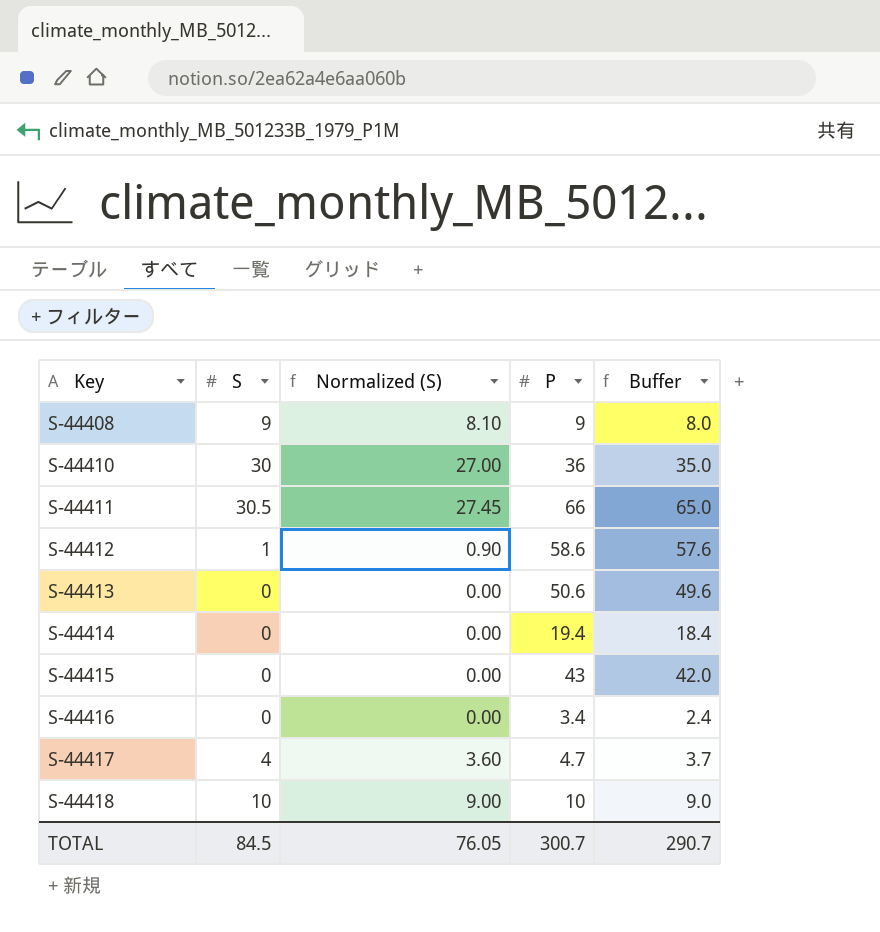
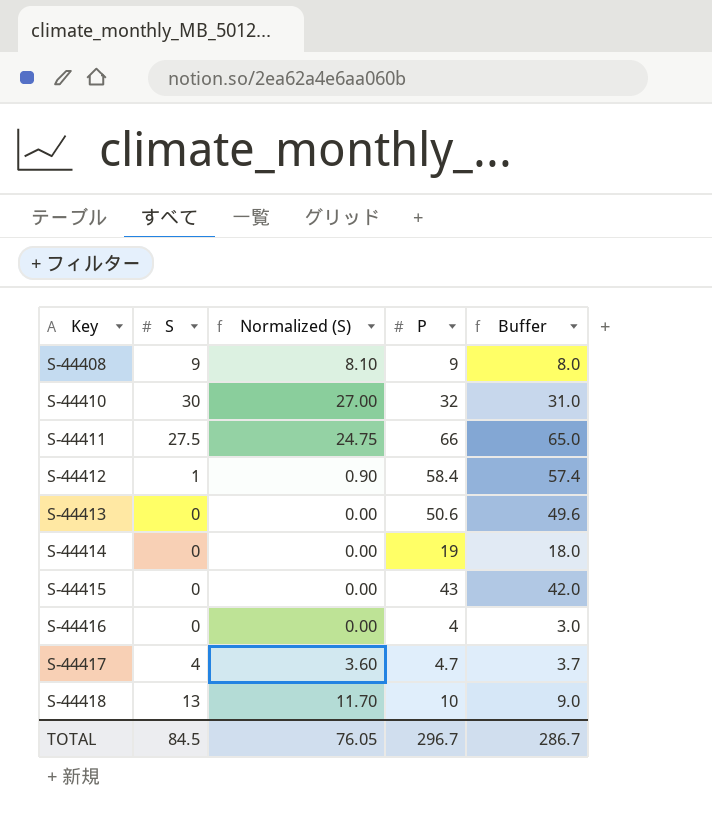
S-44410 | P: 36 -> 32
S-44410 | Buffer: 35.0 -> 31.0
S-44411 | S: 30.5 -> 27.5
S-44411 | Normalized (S): 27.45 -> 24.75
S-44412 | P: 58.6 -> 58.4
S-44412 | Buffer: 57.6 -> 57.4
S-44414 | P: 19.4 -> 19
S-44414 | Buffer: 18.4 -> 18.0
S-44416 | P: 3.4 -> 4
S-44416 | Buffer: 2.4 -> 3.0
S-44418 | S: 10 -> 13
S-44418 | Normalized (S): 9.00 -> 11.70
TOTAL | P: 300.7 -> 296.7
TOTAL | Buffer: 290.7 -> 286.7

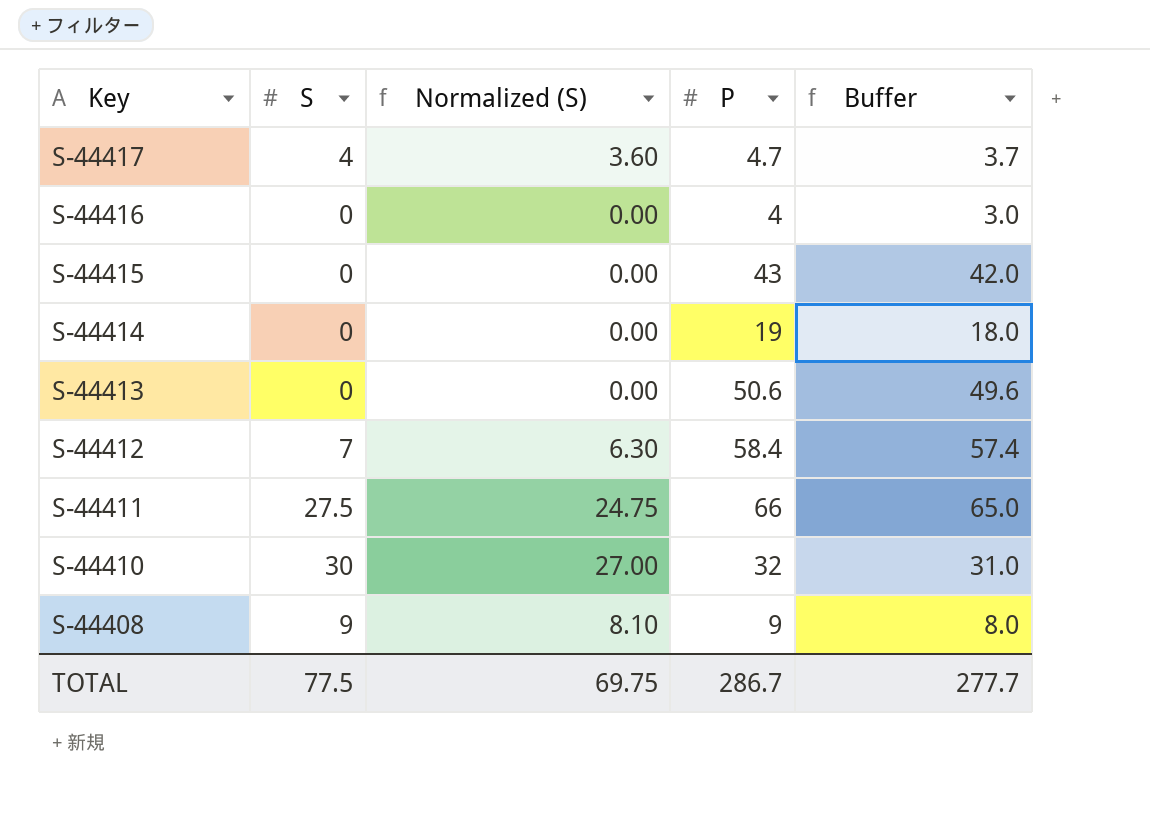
row order: Key ascending -> Key descending
row S-44418: 13 | 11.70 | 10 | 9.0 -> none
S-44412 | S: 1 -> 7
S-44412 | Normalized (S): 0.90 -> 6.30
TOTAL | S: 84.5 -> 77.5
TOTAL | Normalized (S): 76.05 -> 69.75
TOTAL | P: 296.7 -> 286.7
TOTAL | Buffer: 286.7 -> 277.7

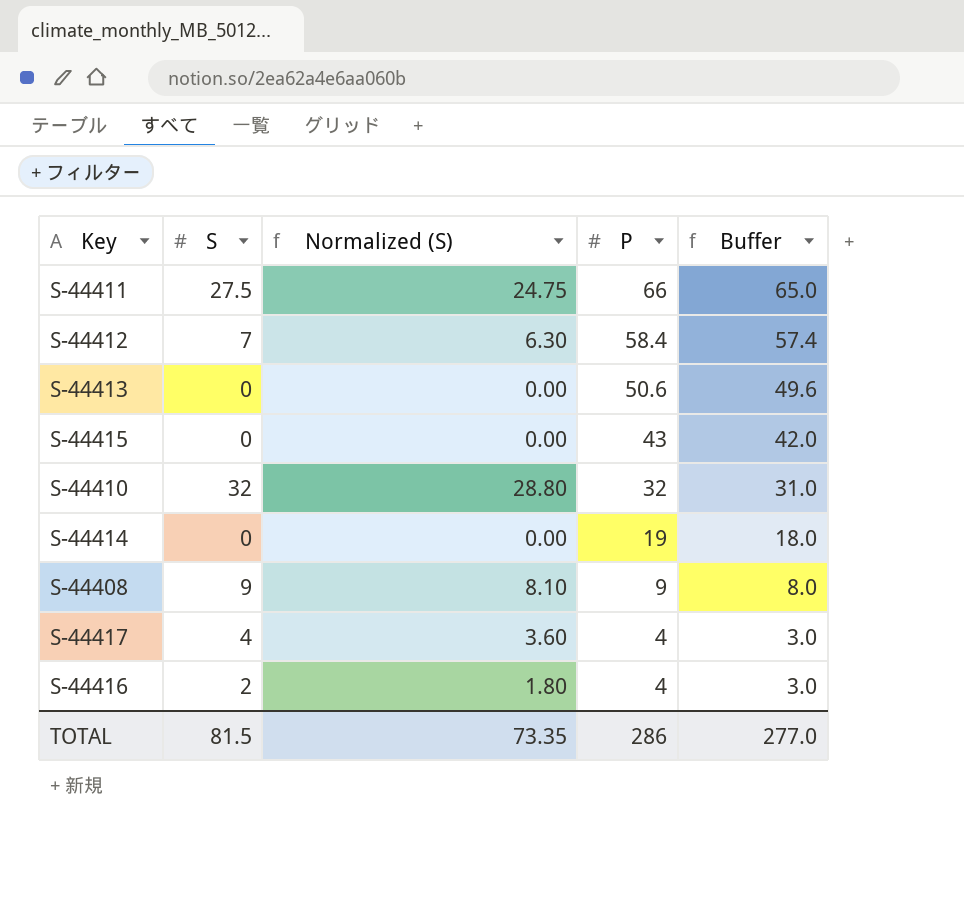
row order: Key descending -> P descending
S-44410 | S: 30 -> 32
S-44410 | Normalized (S): 27.00 -> 28.80
S-44417 | P: 4.7 -> 4
S-44417 | Buffer: 3.7 -> 3.0
S-44416 | S: 0 -> 2
S-44416 | Normalized (S): 0.00 -> 1.80
TOTAL | S: 77.5 -> 81.5
TOTAL | Normalized (S): 69.75 -> 73.35
TOTAL | P: 286.7 -> 286
TOTAL | Buffer: 277.7 -> 277.0

